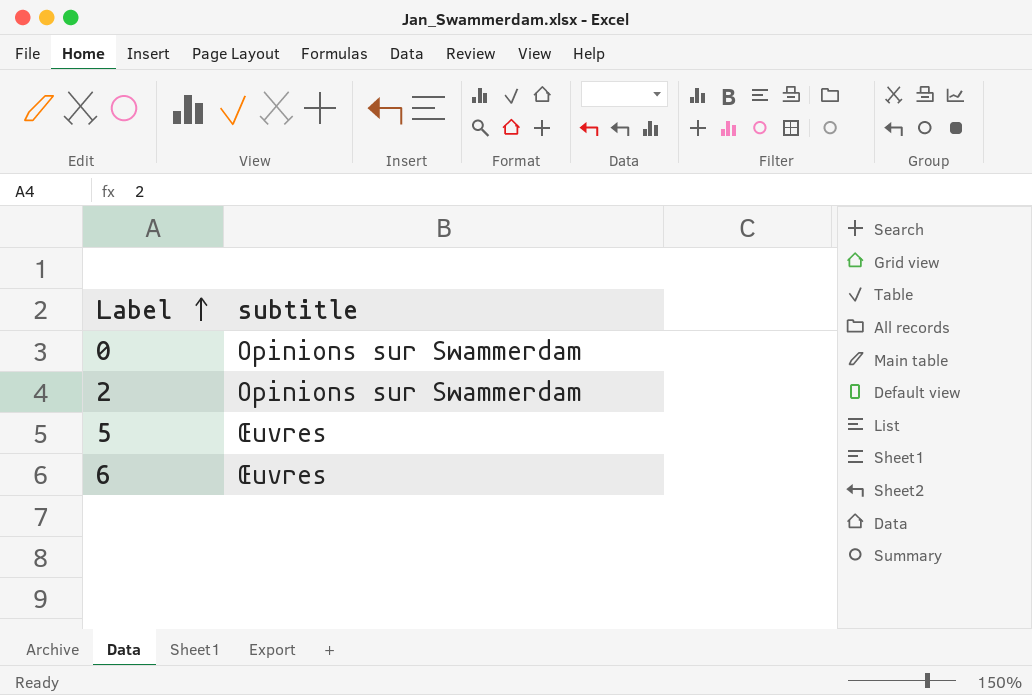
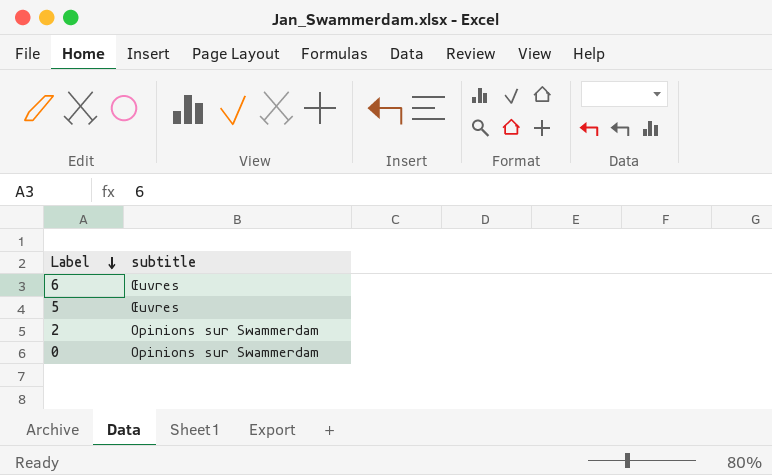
row order: Label ascending -> Label descending

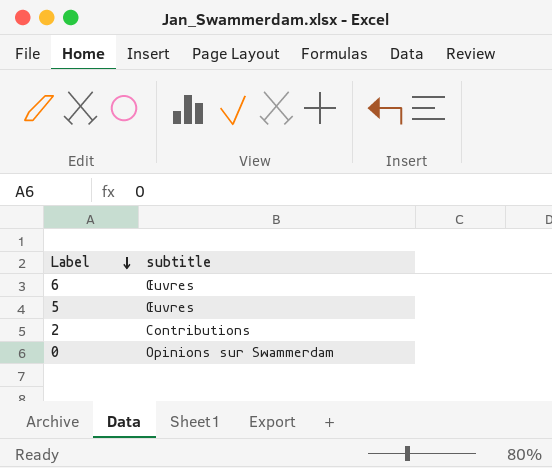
2 | subtitle: Opinions sur Swammerdam -> Contributions

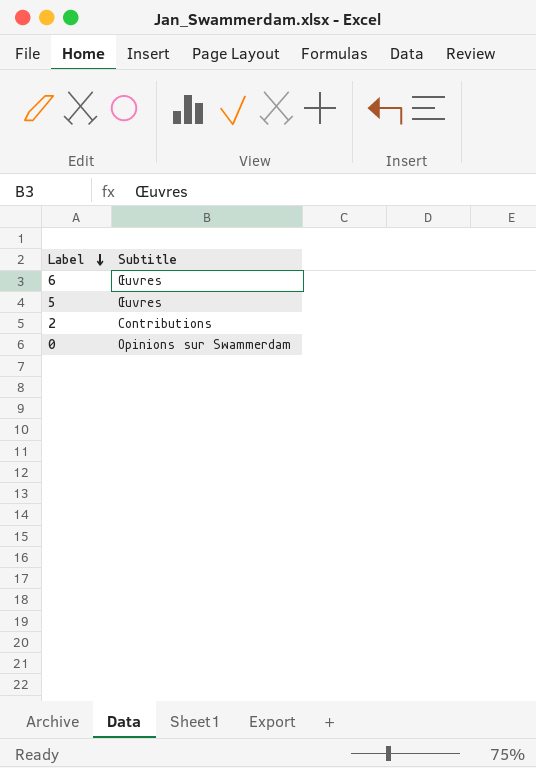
column name: subtitle -> Subtitle

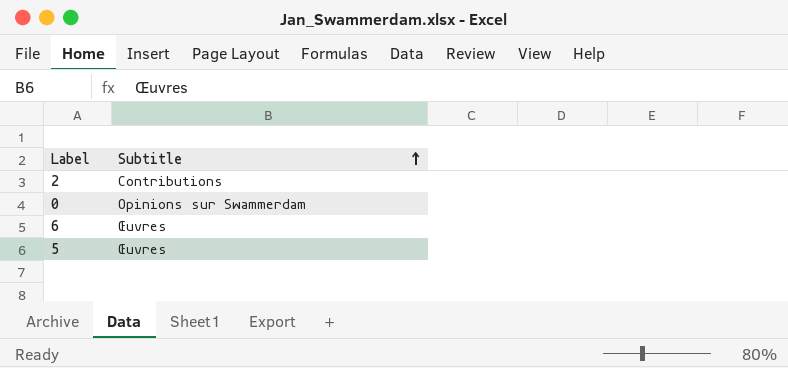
row order: Label descending -> Subtitle ascending

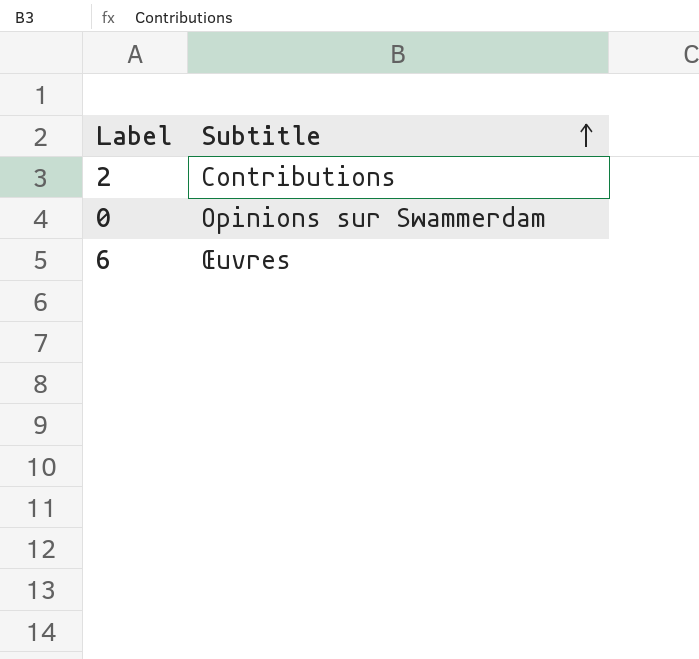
row 5: Œuvres -> none

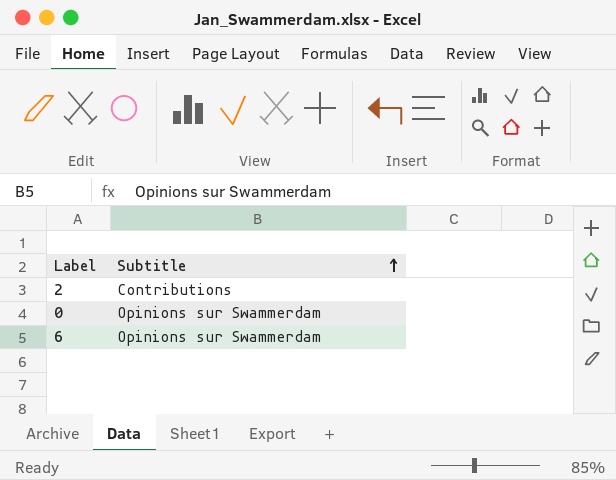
6 | Subtitle: Œuvres -> Opinions sur Swammerdam

